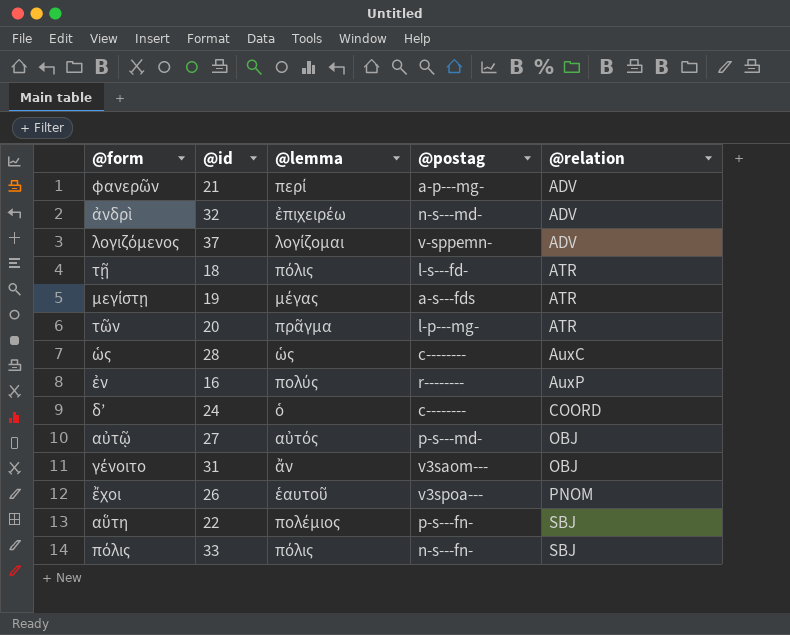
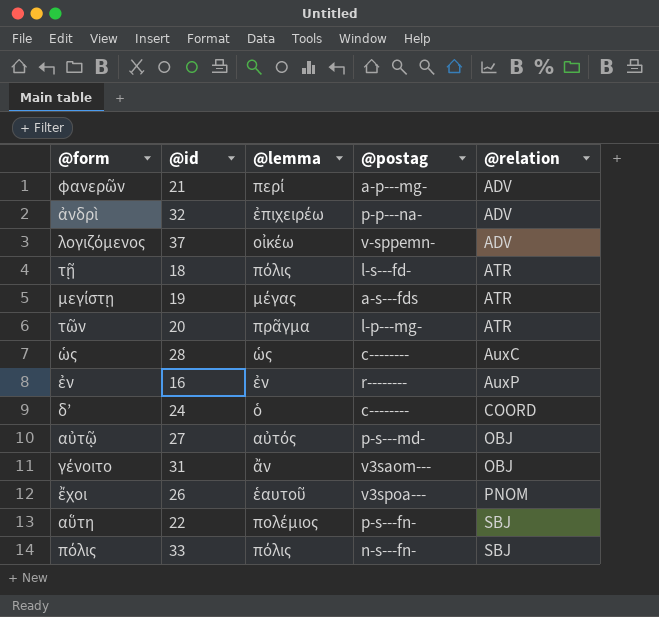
ἀνδρὶ | @postag: n-s---md- -> p-p---na-
λογιζόμενος | @lemma: λογίζομαι -> οἰκέω
ἐν | @lemma: πολύς -> ἐν

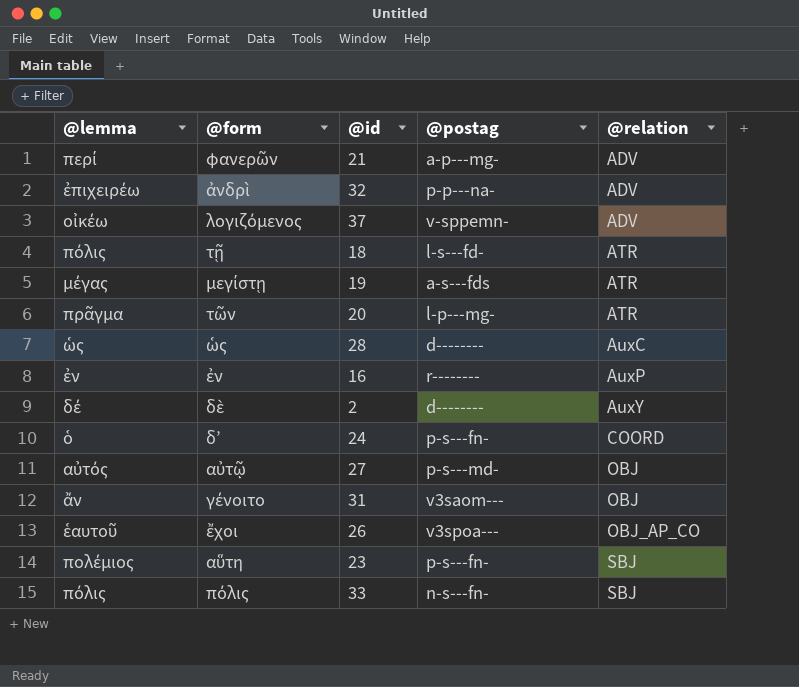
column @lemma | position: 3 -> 1
ὡς | @postag: c-------- -> d--------
row δὲ: none -> δέ | 2 | d-------- | AuxY
δ’ | @postag: c-------- -> p-s---fn-
ἔχοι | @relation: PNOM -> OBJ_AP_CO
αὕτη | @id: 22 -> 23

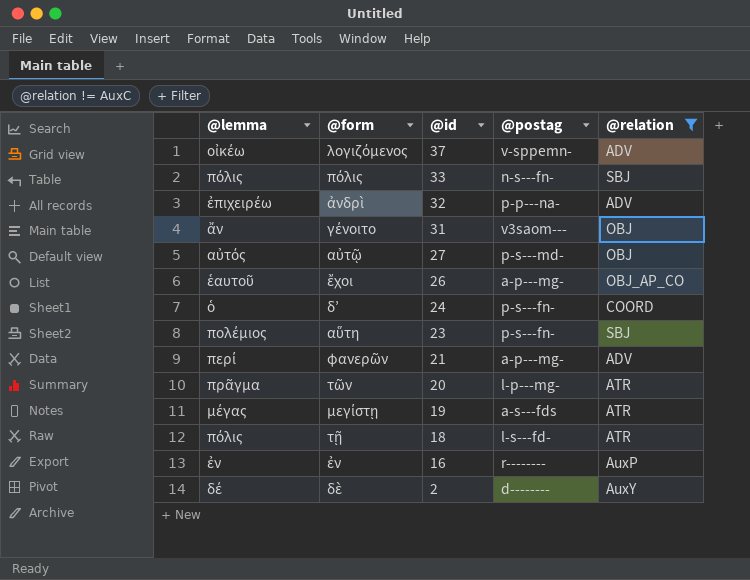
filter: none -> @relation != AuxC
row order: @relation ascending -> @id descending
ἔχοι | @postag: v3spoa--- -> a-p---mg-

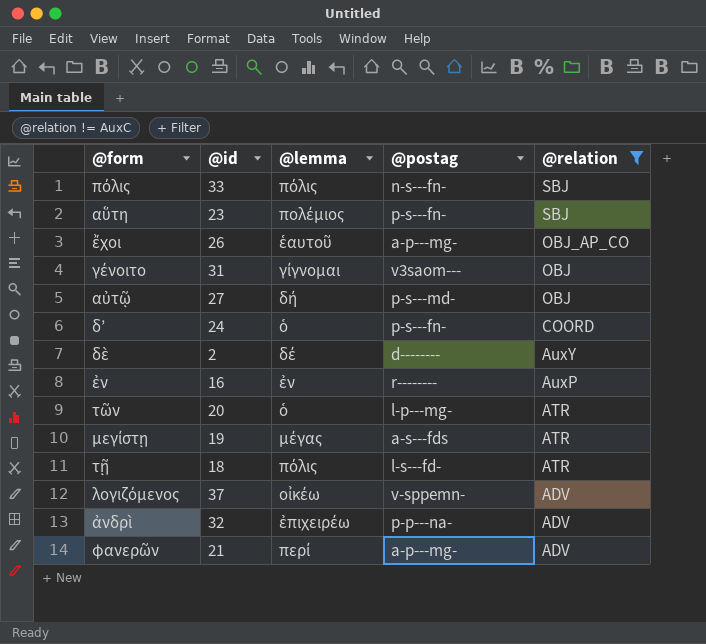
row order: @id descending -> @relation descending
column @lemma | position: 1 -> 3
γένοιτο | @lemma: ἄν -> γίγνομαι
αὐτῷ | @lemma: αὐτός -> δή
τῶν | @lemma: πρᾶγμα -> ὁ

